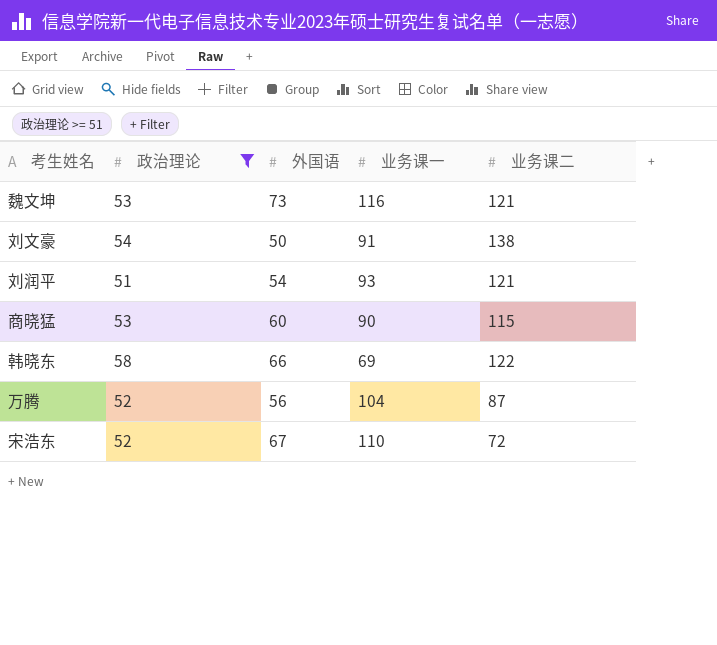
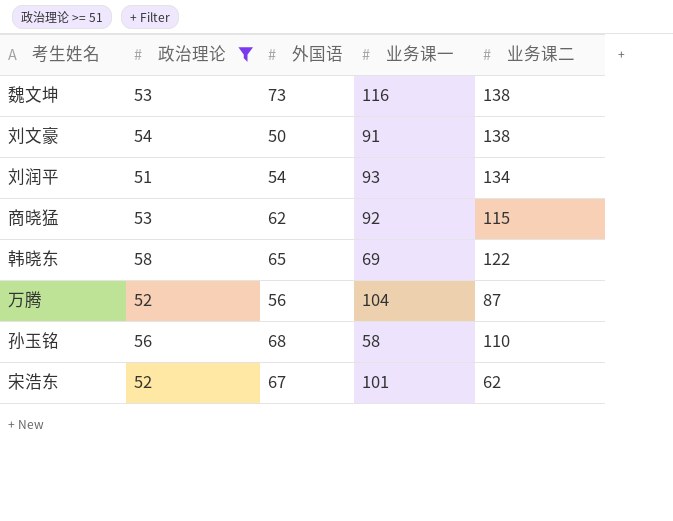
魏文坤 | 业务课二: 121 -> 138
刘润平 | 业务课二: 121 -> 134
商晓猛 | 外国语: 60 -> 62
商晓猛 | 业务课一: 90 -> 92
韩晓东 | 外国语: 66 -> 65
row 孙玉铭: none -> 56 | 68 | 58 | 110
宋浩东 | 业务课一: 110 -> 101
宋浩东 | 业务课二: 72 -> 62

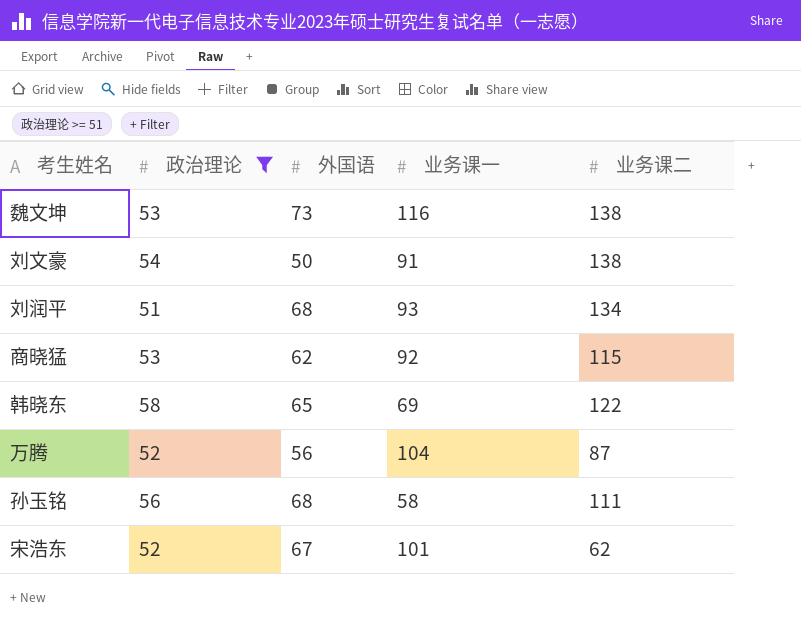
刘润平 | 外国语: 54 -> 68
孙玉铭 | 业务课二: 110 -> 111

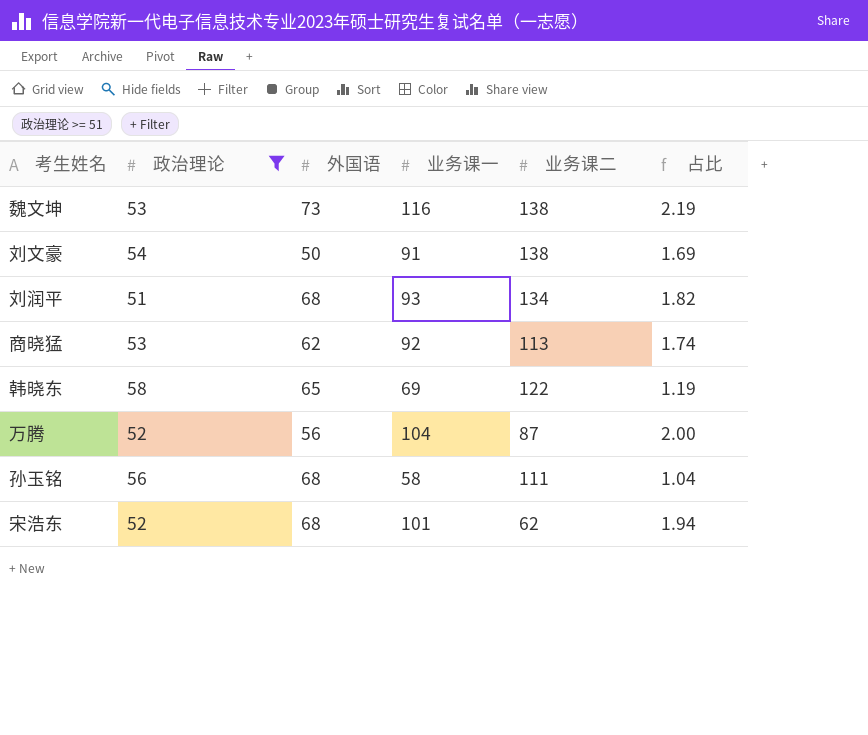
column 占比 | formula: none -> [业务课一] / [政治理论]
商晓猛 | 业务课二: 115 -> 113
宋浩东 | 外国语: 67 -> 68

